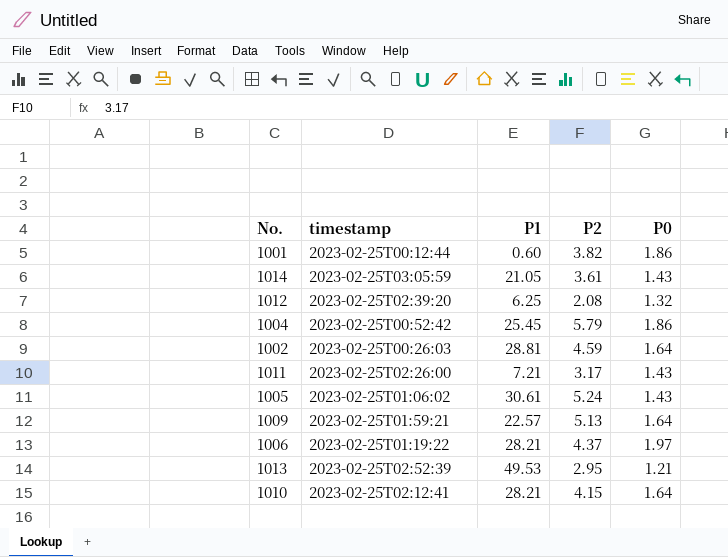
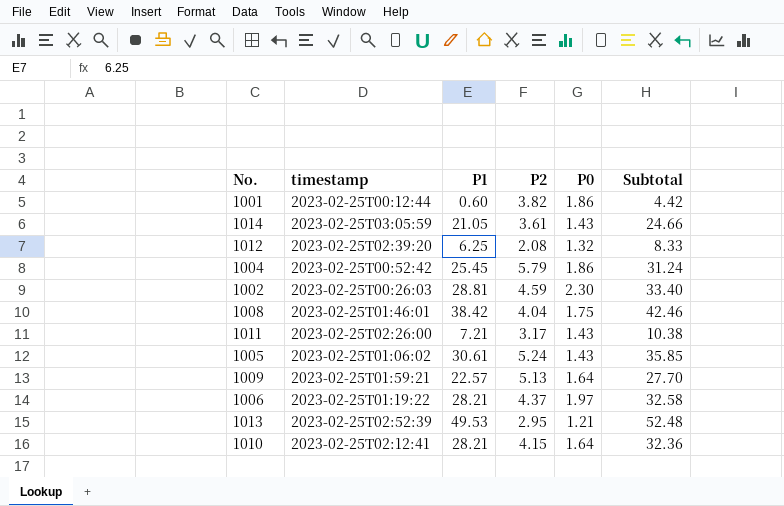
column Subtotal | formula: none -> [P1] + [P2]
1002 | P0: 1.64 -> 2.30
row 1008: none -> 2023-02-25T01:46:01 | 38.42 | 4.04 | 1.75 | 42.46

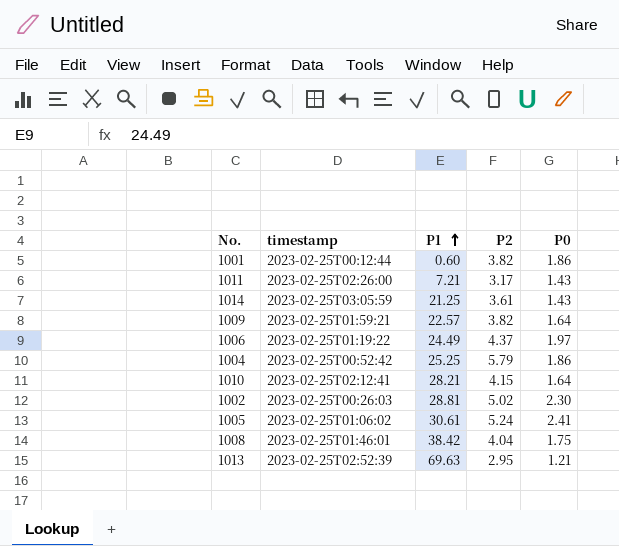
row order: none -> P1 ascending
column Subtotal | formula: [P1] + [P2] -> none
row 1012: 2023-02-25T02:39:20 | 6.25 | 2.08 | 1.32 | 8.33 -> none
1014 | P1: 21.05 -> 21.25
1009 | P2: 5.13 -> 3.82
1006 | P1: 28.21 -> 24.49
1004 | P1: 25.45 -> 25.25
1002 | P2: 4.59 -> 5.02
1005 | P0: 1.43 -> 2.41
1013 | P1: 49.53 -> 69.63

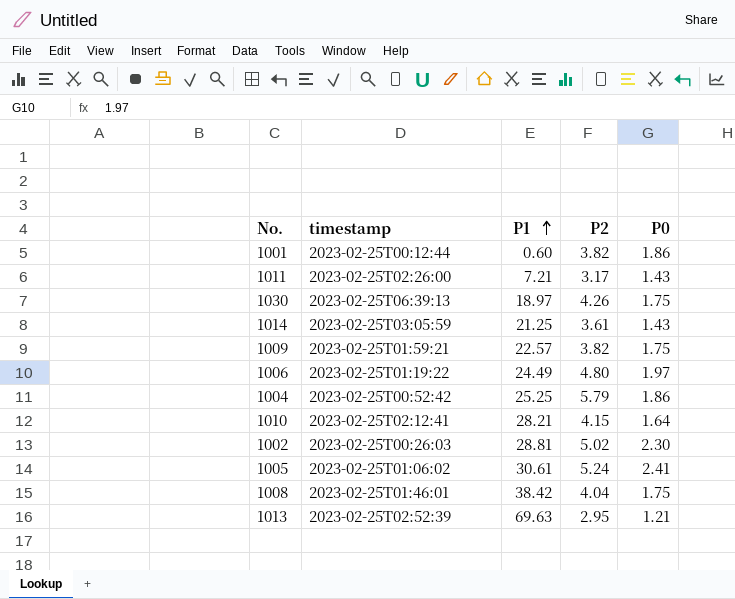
row 1030: none -> 2023-02-25T06:39:13 | 18.97 | 4.26 | 1.75
1009 | P0: 1.64 -> 1.75
1006 | P2: 4.37 -> 4.80

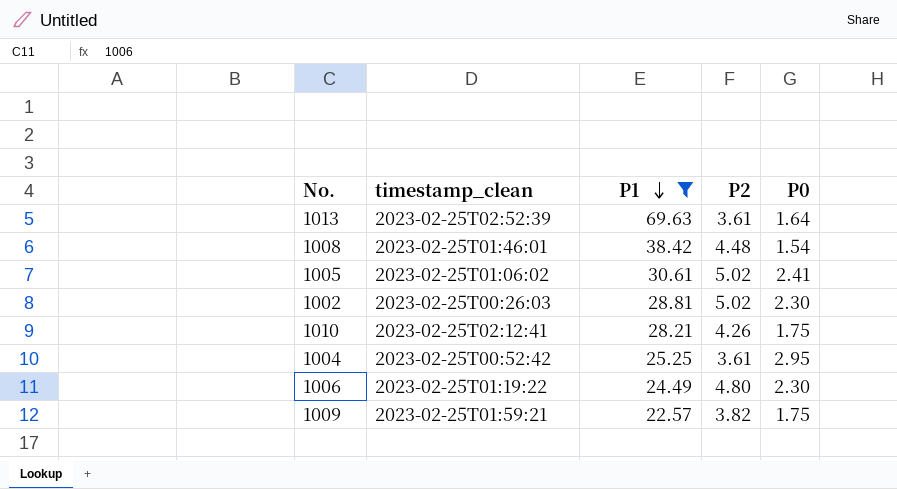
filter: none -> P1 >= 22.57
row order: P1 ascending -> P1 descending
column name: timestamp -> timestamp_clean
1013 | P2: 2.95 -> 3.61
1013 | P0: 1.21 -> 1.64
1008 | P2: 4.04 -> 4.48
1008 | P0: 1.75 -> 1.54
1005 | P2: 5.24 -> 5.02
1010 | P2: 4.15 -> 4.26
1010 | P0: 1.64 -> 1.75
1004 | P2: 5.79 -> 3.61
1004 | P0: 1.86 -> 2.95
1006 | P0: 1.97 -> 2.30

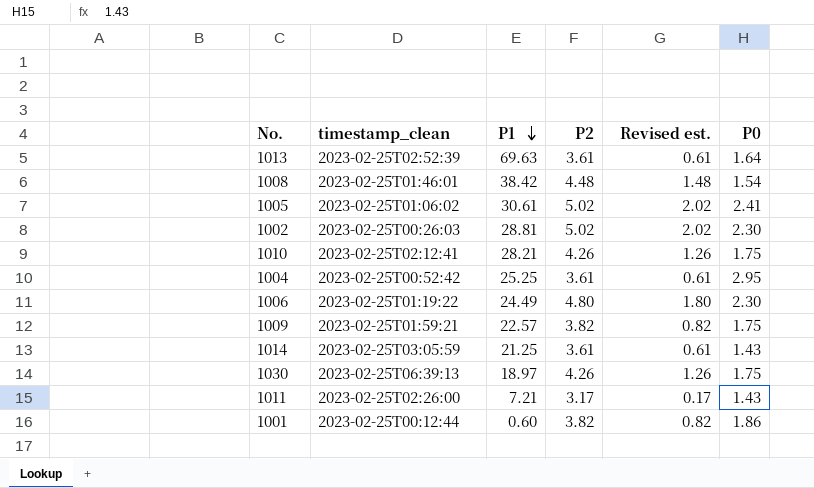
filter: P1 >= 22.57 -> none
column Revised est. | formula: none -> [P2] - 3

